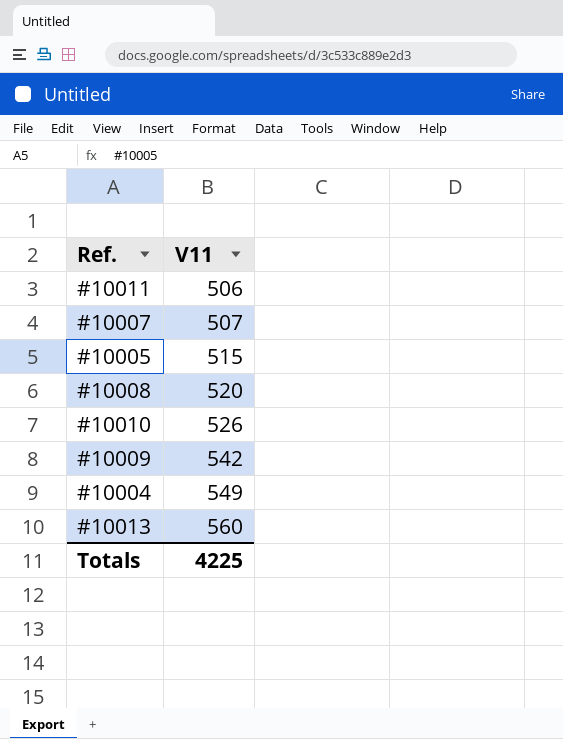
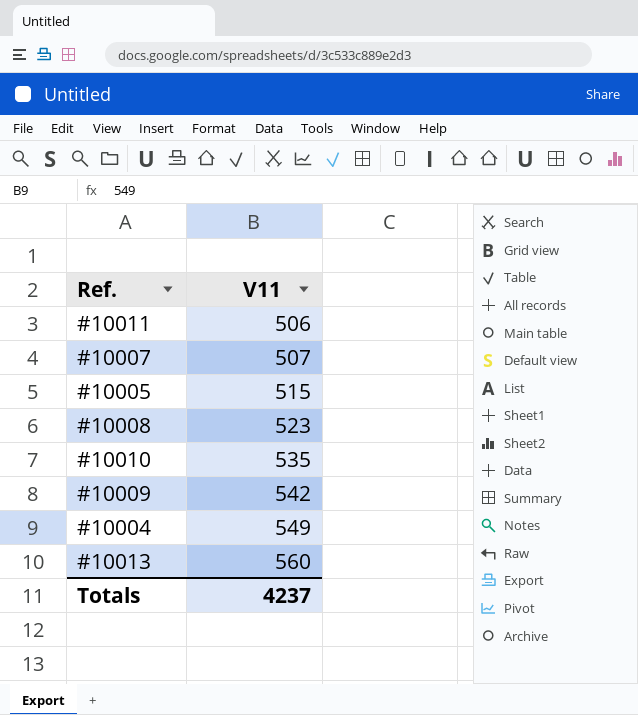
#10008 | V11: 520 -> 523
#10010 | V11: 526 -> 535
Totals | V11: 4225 -> 4237

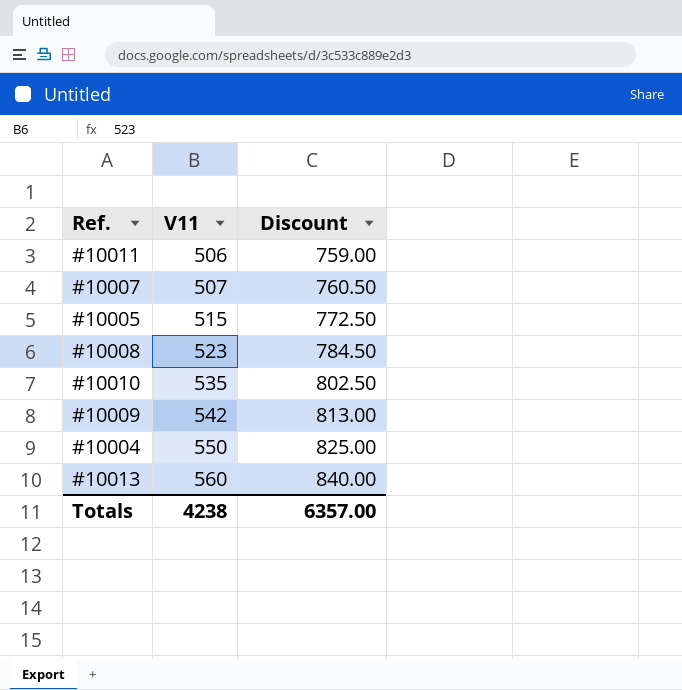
column Discount | formula: none -> [V11] * 1.5
#10004 | V11: 549 -> 550
Totals | V11: 4237 -> 4238

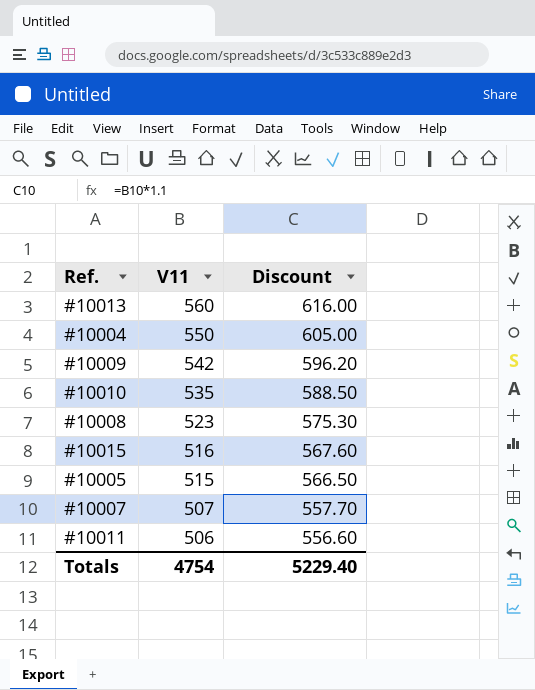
row order: V11 ascending -> V11 descending
column Discount | formula: [V11] * 1.5 -> [V11] * 1.1
row #10015: none -> 516 | 567.60
Totals | V11: 4238 -> 4754
Totals | Discount: 6357.00 -> 5229.40

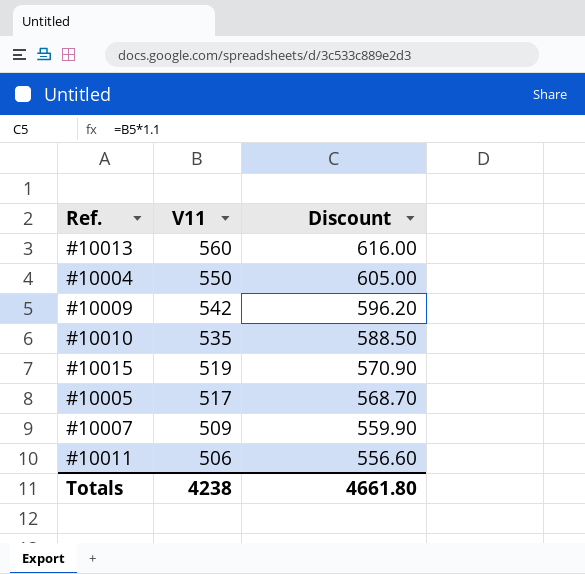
row #10008: 523 | 575.30 -> none
#10015 | V11: 516 -> 519
#10015 | Discount: 567.60 -> 570.90
#10005 | V11: 515 -> 517
#10005 | Discount: 566.50 -> 568.70
#10007 | V11: 507 -> 509
#10007 | Discount: 557.70 -> 559.90
Totals | V11: 4754 -> 4238
Totals | Discount: 5229.40 -> 4661.80

